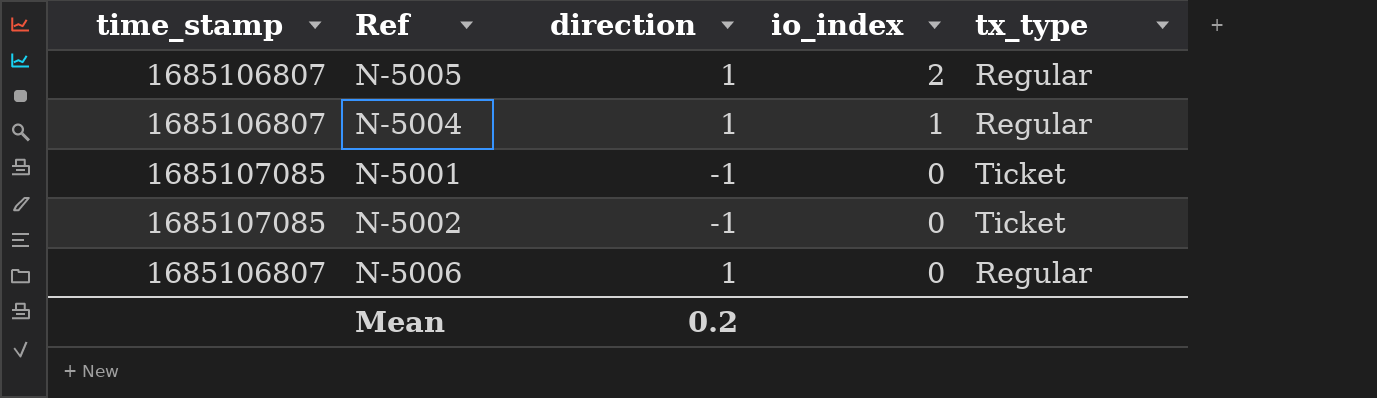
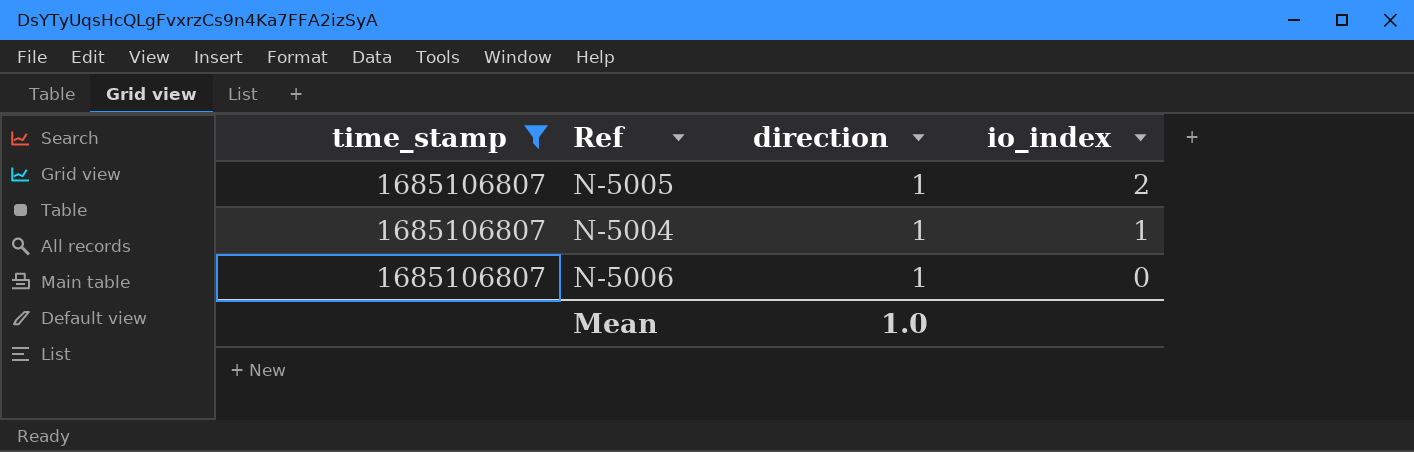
filter: none -> time_stamp = 1685106807
column tx_type | position: 5 -> none
Mean | direction: 0.2 -> 1.0

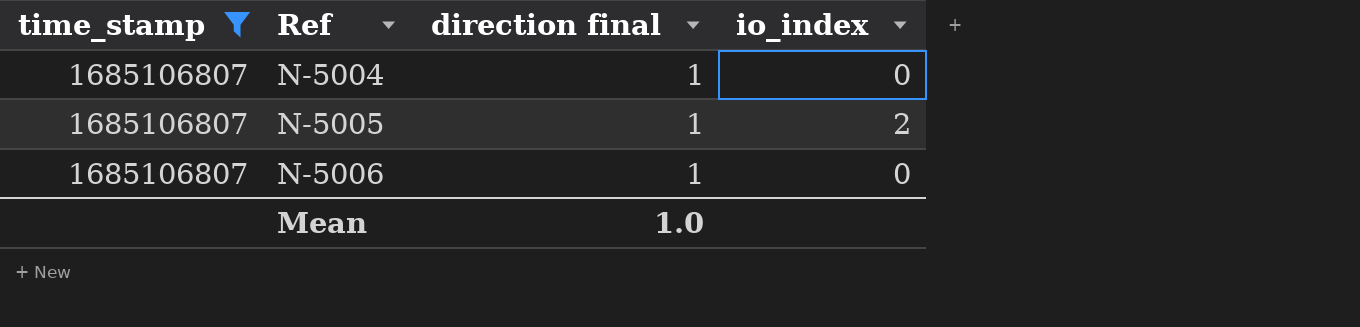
row order: io_index descending -> Ref ascending
column name: direction -> direction final
N-5004 | io_index: 1 -> 0

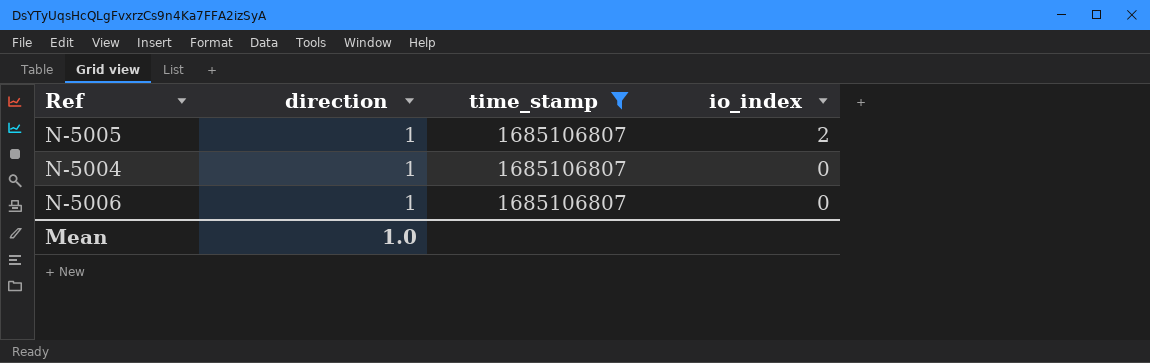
row order: Ref ascending -> io_index descending
column name: direction final -> direction
column time_stamp | position: 1 -> 3

